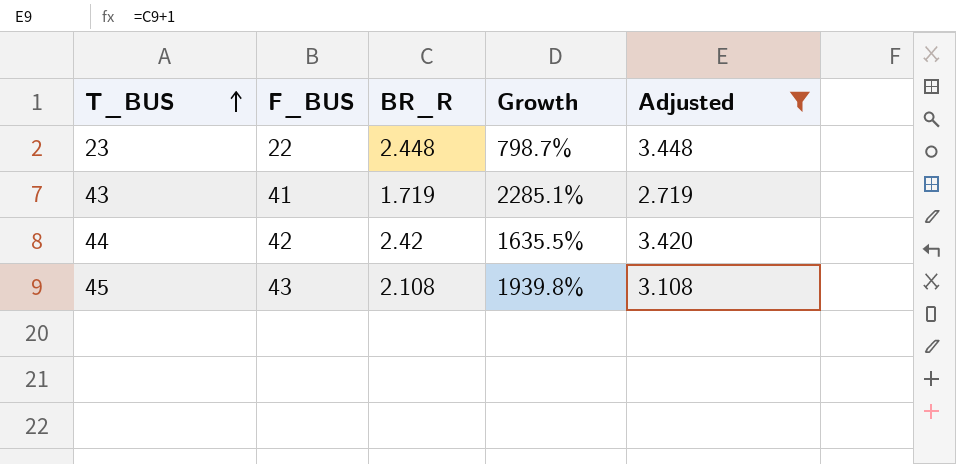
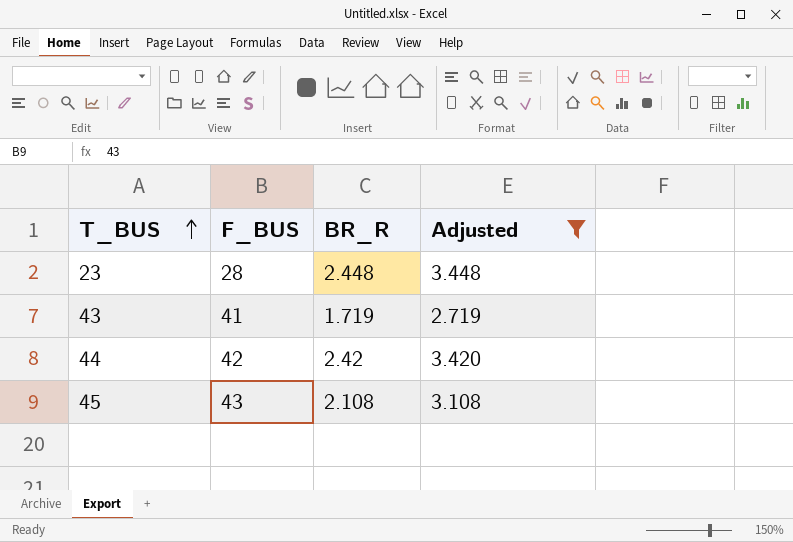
column Growth | formula: ([F_BUS] - [BR_R]) / [BR_R] -> none
23 | F_BUS: 22 -> 28

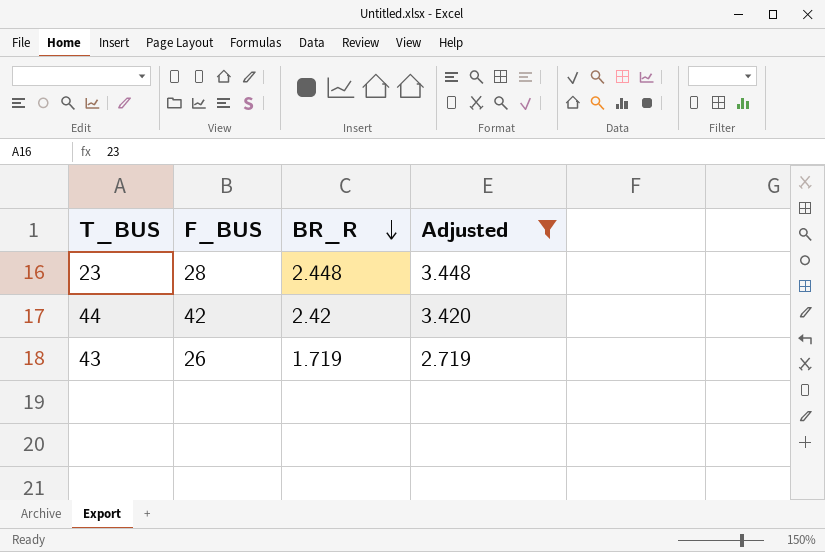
row order: T_BUS ascending -> BR_R descending
row 45: 43 | 2.108 | 3.108 -> none
43 | F_BUS: 41 -> 26

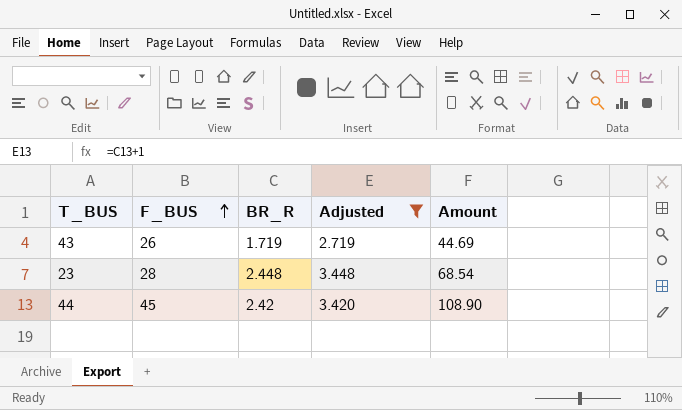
row order: BR_R descending -> F_BUS ascending
column Amount | formula: none -> [F_BUS] * [BR_R]
44 | F_BUS: 42 -> 45

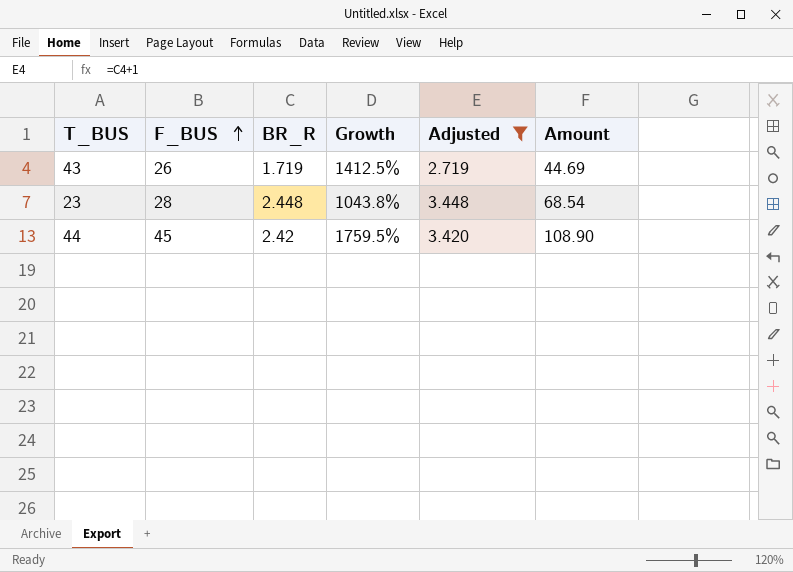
column Growth | formula: none -> ([F_BUS] - [BR_R]) / [BR_R]

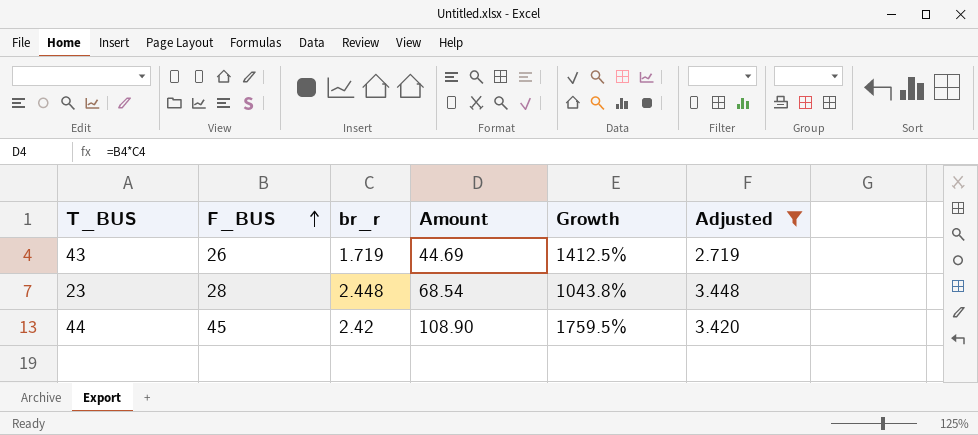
column name: BR_R -> br_r
column Amount | position: 6 -> 4

